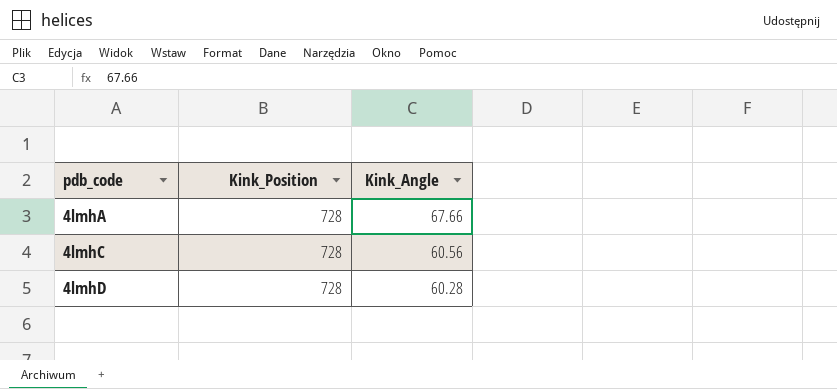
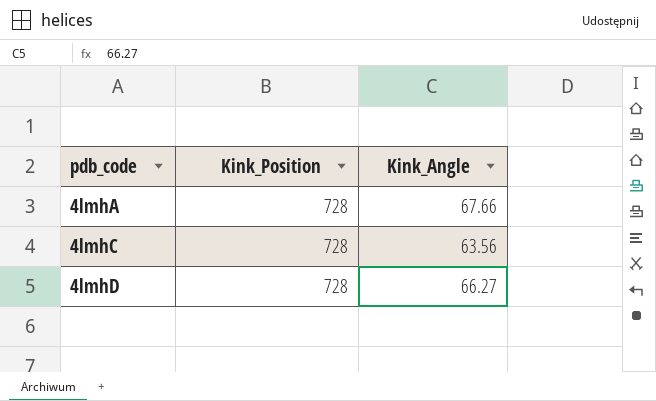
4lmhC | Kink_Angle: 60.56 -> 63.56
4lmhD | Kink_Angle: 60.28 -> 66.27

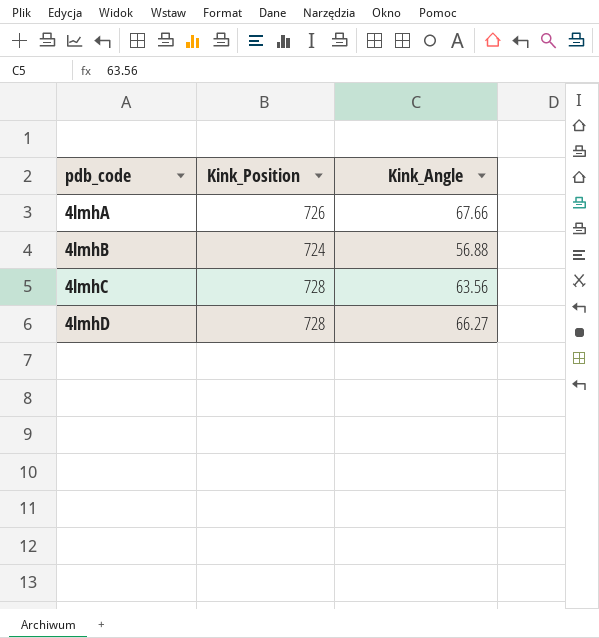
4lmhA | Kink_Position: 728 -> 726
row 4lmhB: none -> 724 | 56.88

